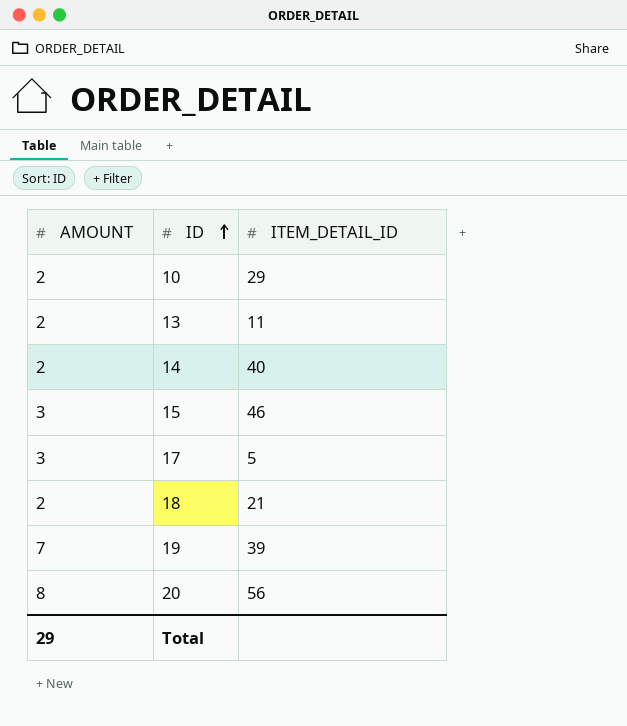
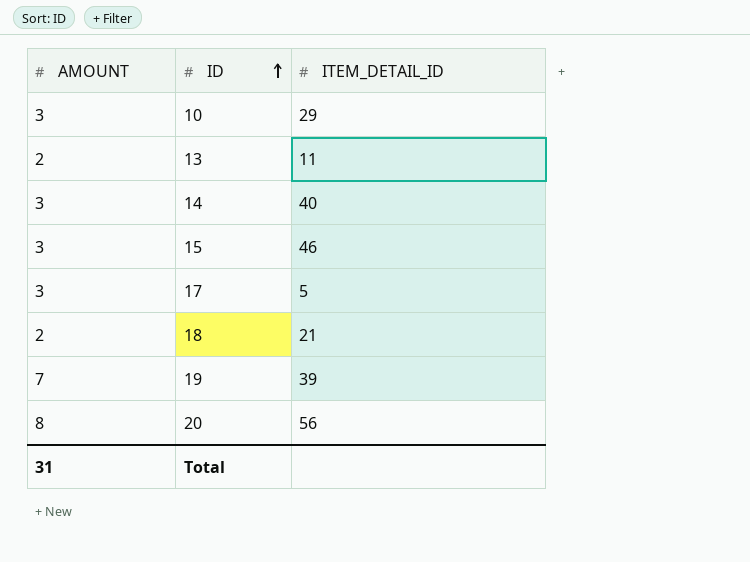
10 | AMOUNT: 2 -> 3
14 | AMOUNT: 2 -> 3
Total | AMOUNT: 29 -> 31

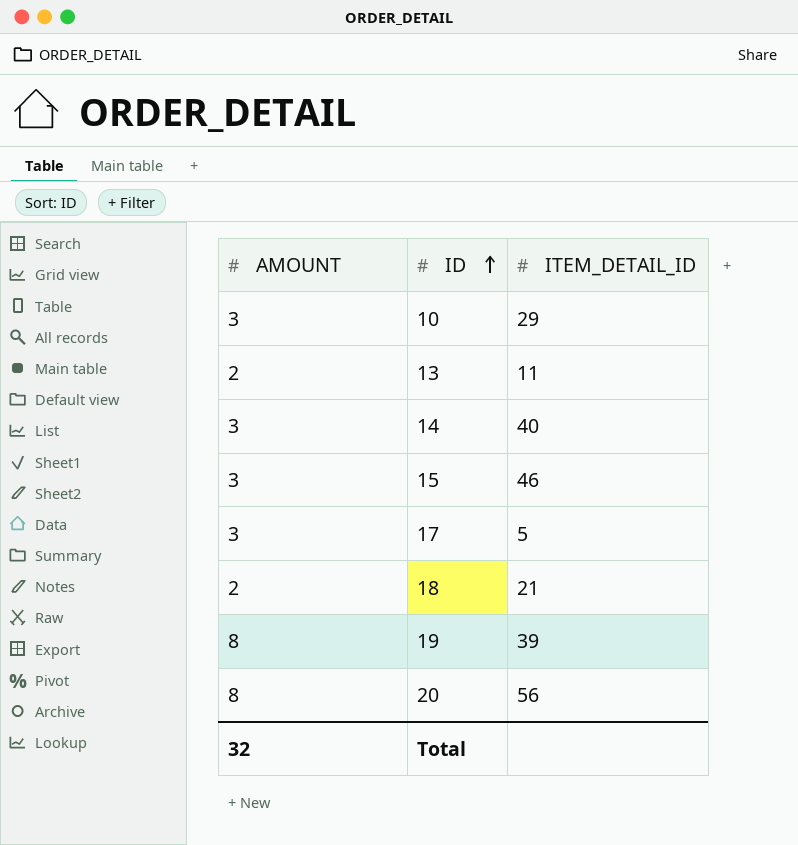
19 | AMOUNT: 7 -> 8
Total | AMOUNT: 31 -> 32

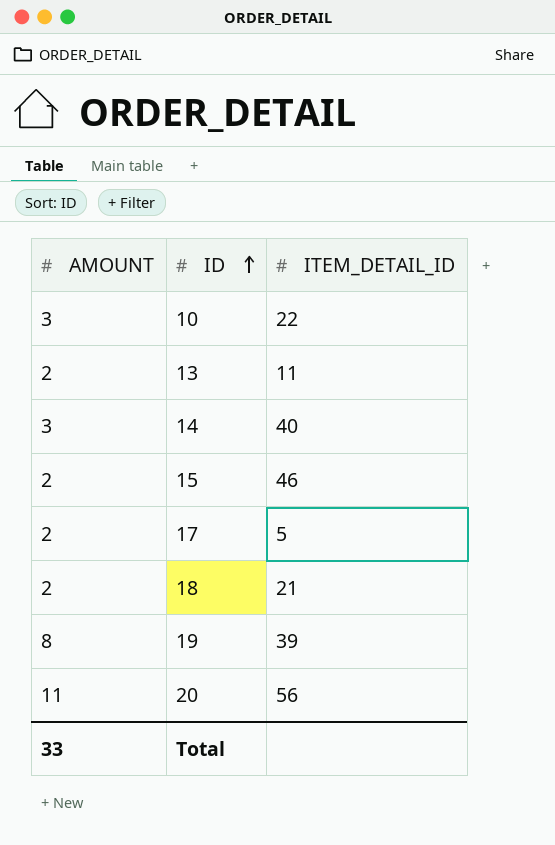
10 | ITEM_DETAIL_ID: 29 -> 22
15 | AMOUNT: 3 -> 2
17 | AMOUNT: 3 -> 2
20 | AMOUNT: 8 -> 11
Total | AMOUNT: 32 -> 33

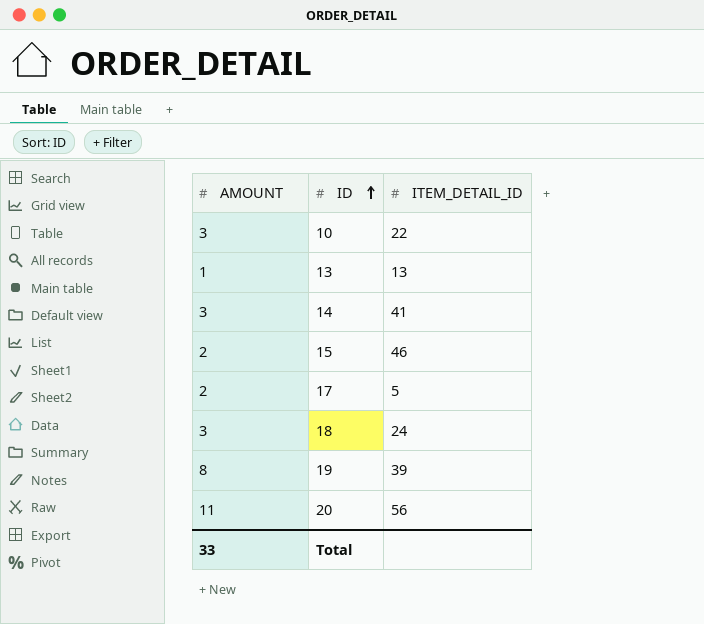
13 | AMOUNT: 2 -> 1
13 | ITEM_DETAIL_ID: 11 -> 13
14 | ITEM_DETAIL_ID: 40 -> 41
18 | AMOUNT: 2 -> 3
18 | ITEM_DETAIL_ID: 21 -> 24

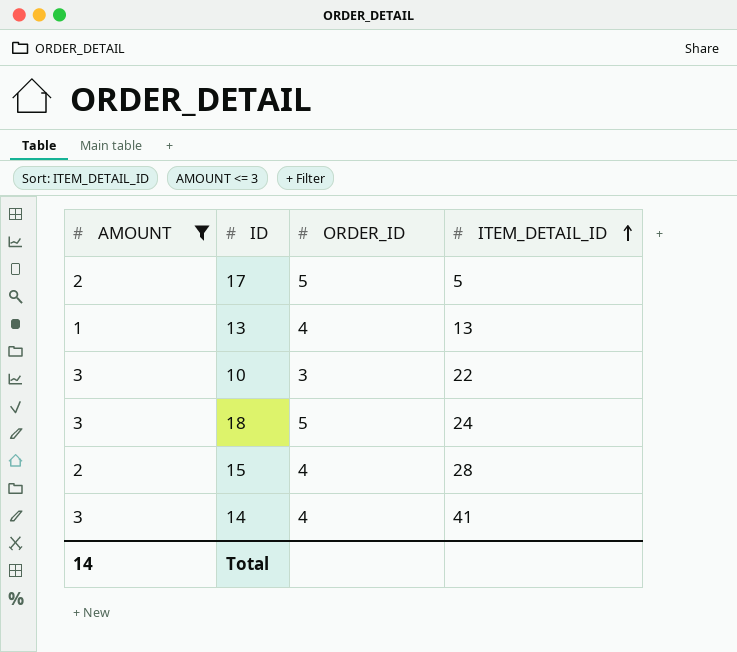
filter: none -> AMOUNT <= 3
row order: ID ascending -> ITEM_DETAIL_ID ascending
column ORDER_ID | position: none -> 3
15 | ITEM_DETAIL_ID: 46 -> 28
Total | AMOUNT: 33 -> 14

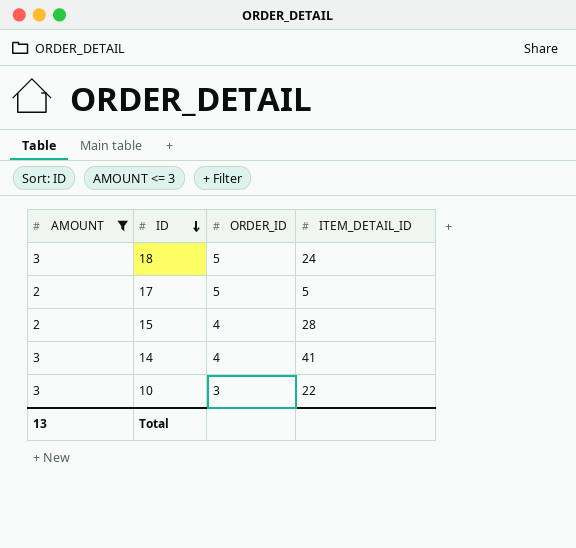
row order: ITEM_DETAIL_ID ascending -> ID descending
row 13: 1 | 4 | 13 -> none
Total | AMOUNT: 14 -> 13

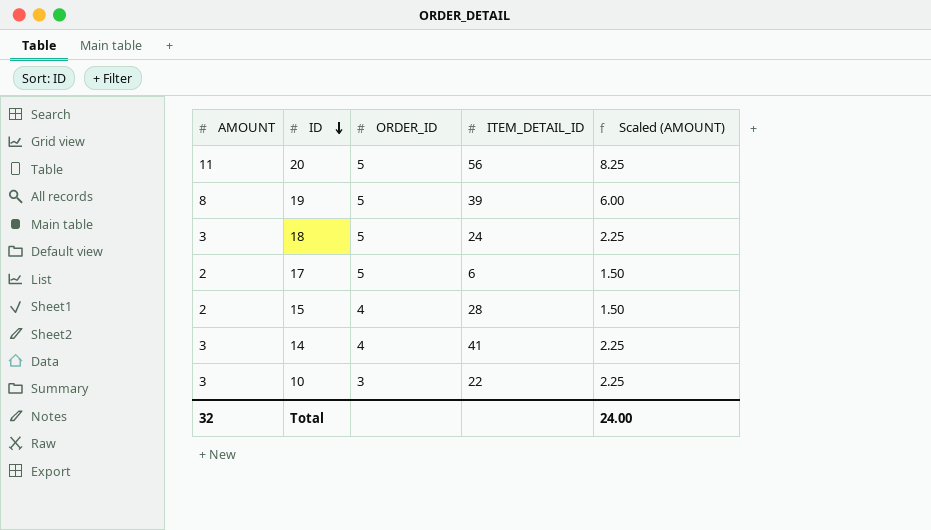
filter: AMOUNT <= 3 -> none
column Scaled (AMOUNT) | formula: none -> [AMOUNT] * 0.75
17 | ITEM_DETAIL_ID: 5 -> 6
Total | AMOUNT: 13 -> 32

